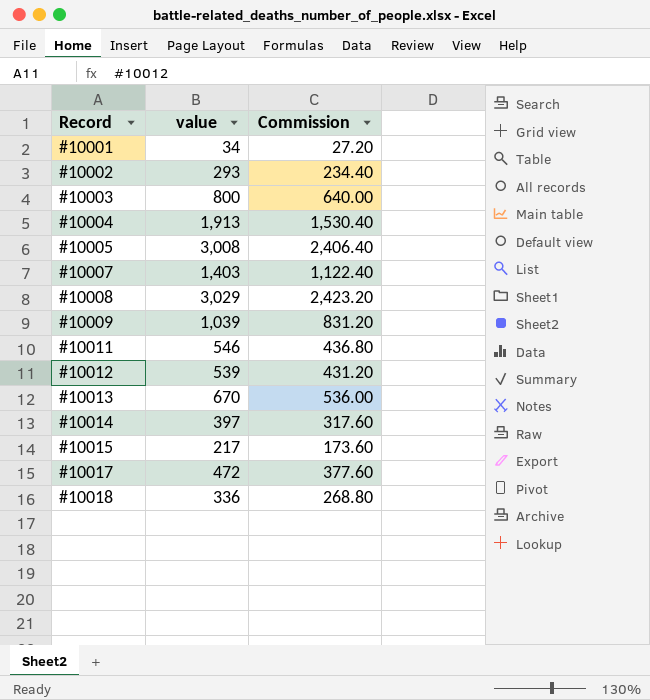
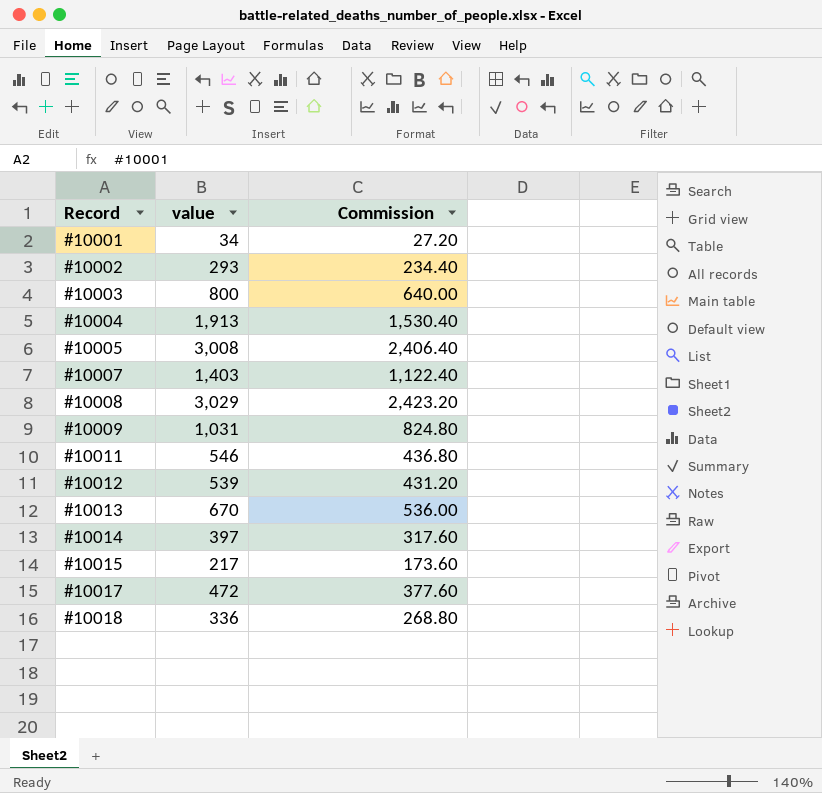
#10009 | value: 1,039 -> 1,031
#10009 | Commission: 831.20 -> 824.80

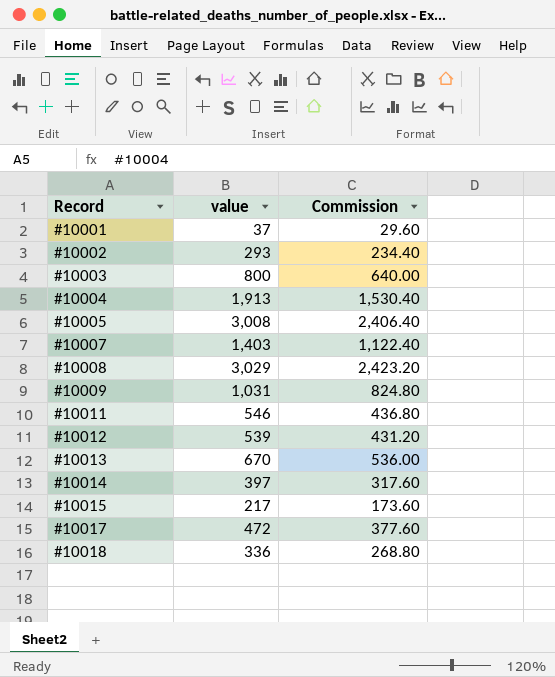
#10001 | value: 34 -> 37
#10001 | Commission: 27.20 -> 29.60

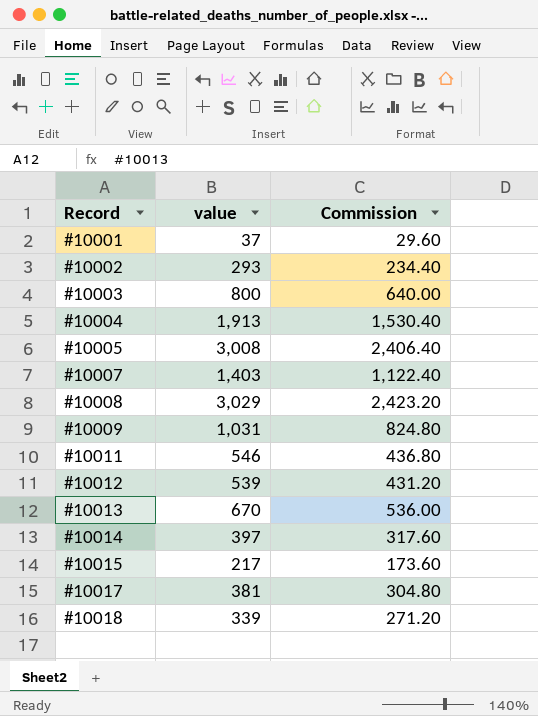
#10017 | value: 472 -> 381
#10017 | Commission: 377.60 -> 304.80
#10018 | value: 336 -> 339
#10018 | Commission: 268.80 -> 271.20

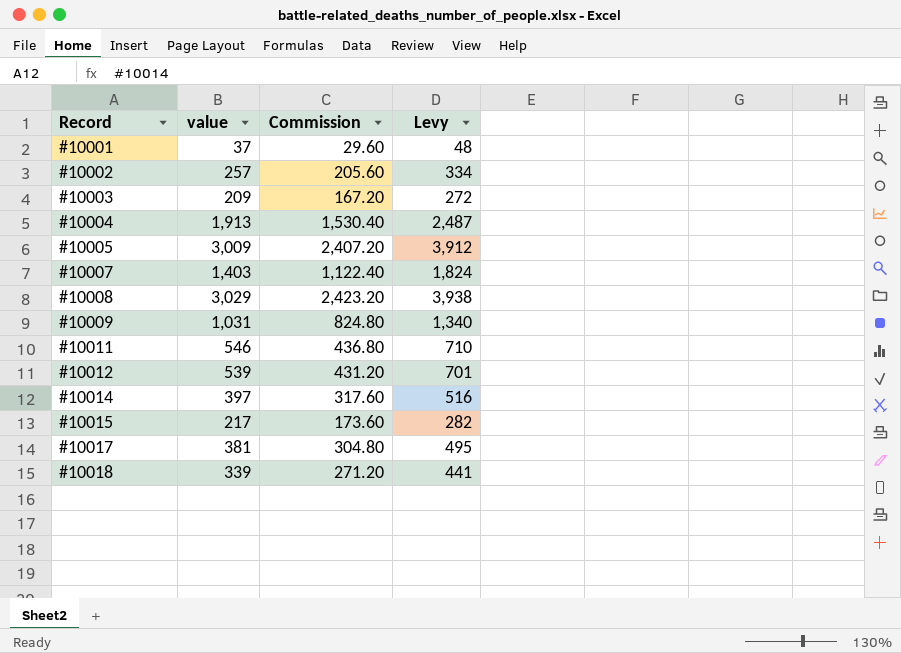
column Levy | formula: none -> [value] * 1.3
row #10013: 670 | 536.00 -> none
#10002 | value: 293 -> 257
#10002 | Commission: 234.40 -> 205.60
#10003 | value: 800 -> 209
#10003 | Commission: 640.00 -> 167.20
#10005 | value: 3,008 -> 3,009
#10005 | Commission: 2,406.40 -> 2,407.20

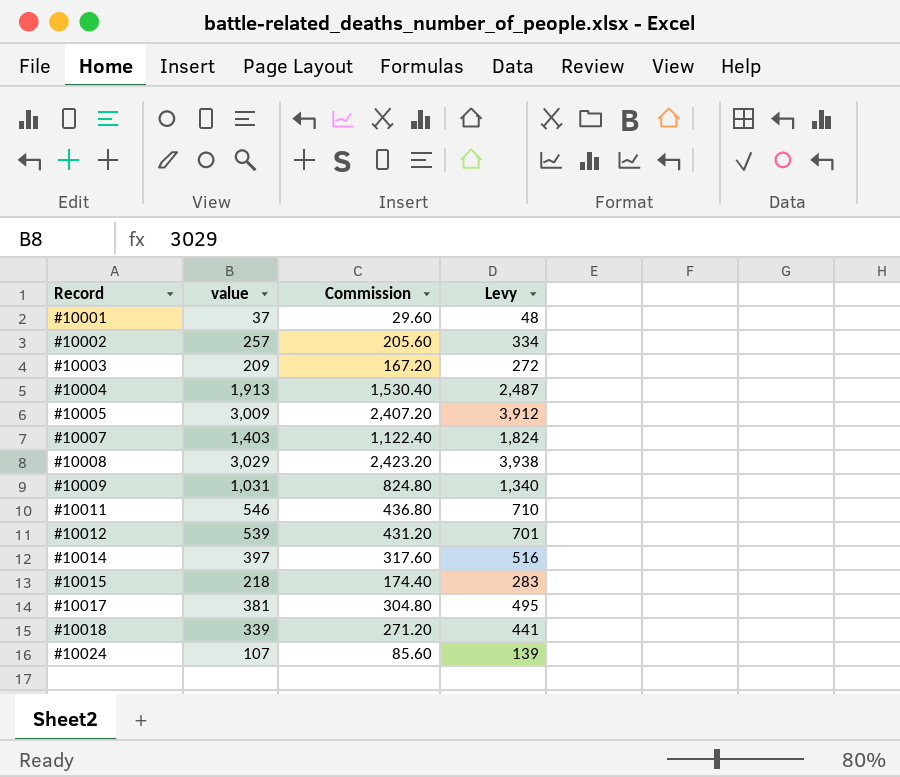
#10015 | value: 217 -> 218
#10015 | Commission: 173.60 -> 174.40
#10015 | Levy: 282 -> 283
row #10024: none -> 107 | 85.60 | 139

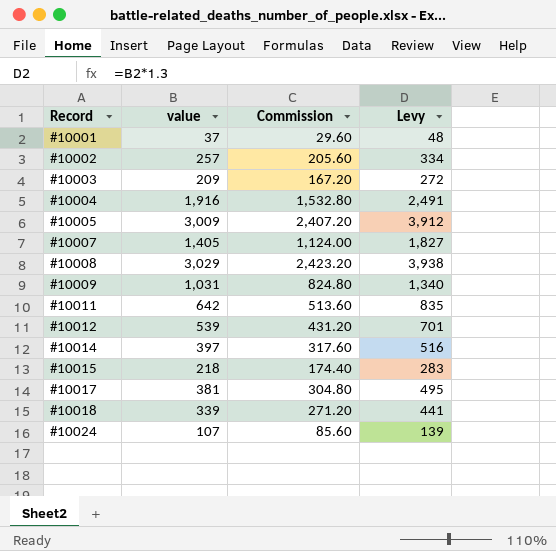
#10004 | value: 1,913 -> 1,916
#10004 | Commission: 1,530.40 -> 1,532.80
#10004 | Levy: 2,487 -> 2,491
#10007 | value: 1,403 -> 1,405
#10007 | Commission: 1,122.40 -> 1,124.00
#10007 | Levy: 1,824 -> 1,827
#10011 | value: 546 -> 642
#10011 | Commission: 436.80 -> 513.60
#10011 | Levy: 710 -> 835

